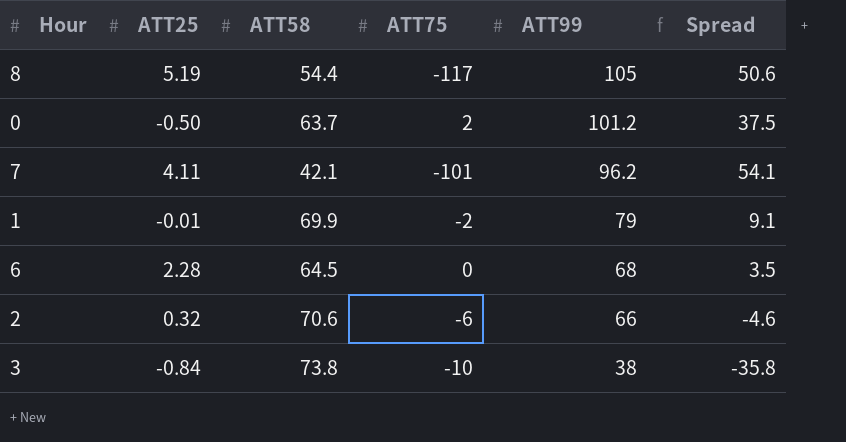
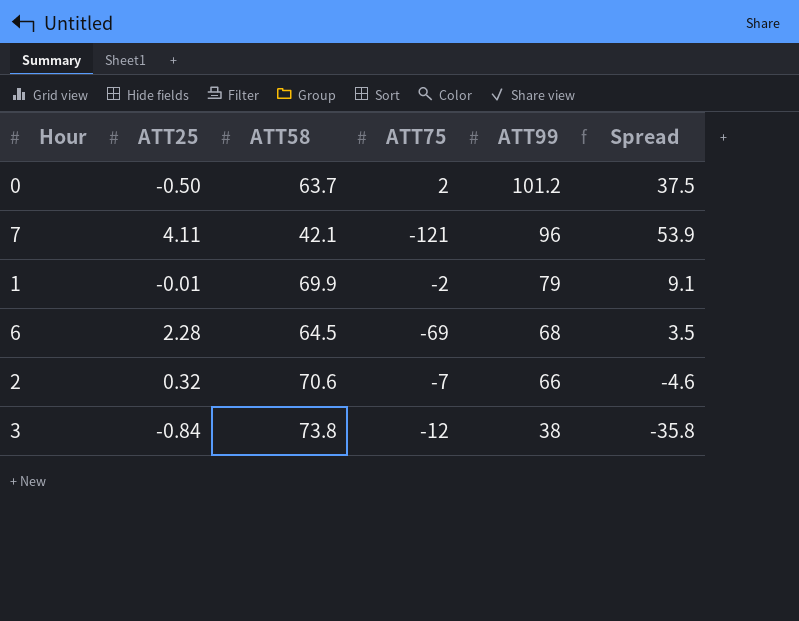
row 8: 5.19 | 54.4 | -117 | 105 | 50.6 -> none
7 | ATT75: -101 -> -121
7 | ATT99: 96.2 -> 96
7 | Spread: 54.1 -> 53.9
6 | ATT75: 0 -> -69
2 | ATT75: -6 -> -7
3 | ATT75: -10 -> -12

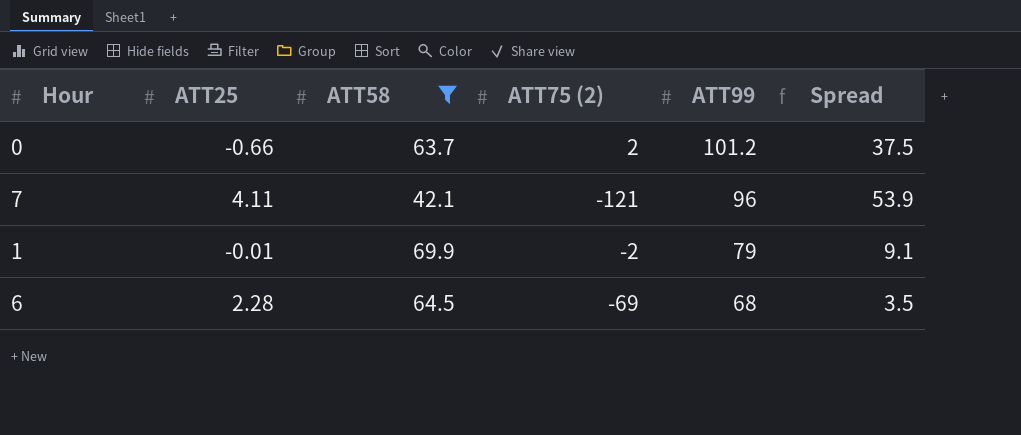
filter: none -> ATT58 <= 69.9
column name: ATT75 -> ATT75 (2)
0 | ATT25: -0.50 -> -0.66

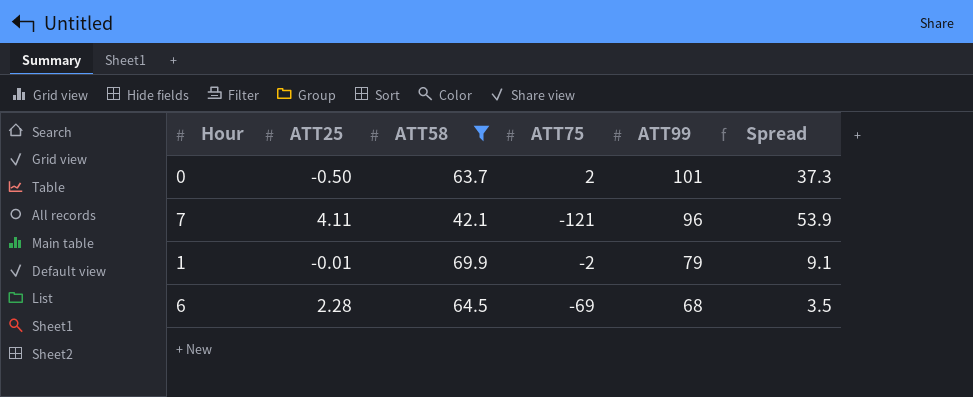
column name: ATT75 (2) -> ATT75
0 | ATT25: -0.66 -> -0.50
0 | ATT99: 101.2 -> 101
0 | Spread: 37.5 -> 37.3

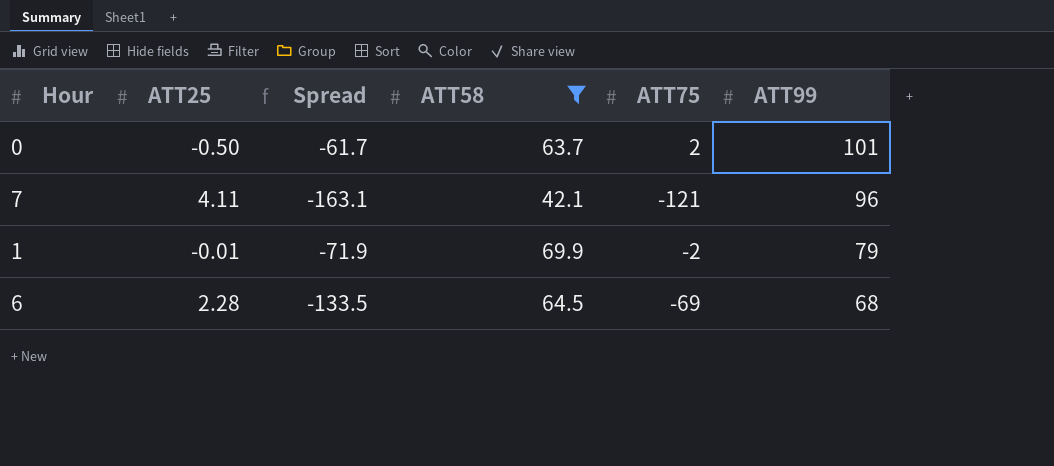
column Spread | formula: [ATT99] - [ATT58] -> [ATT75] - [ATT58]
column Spread | position: 6 -> 3

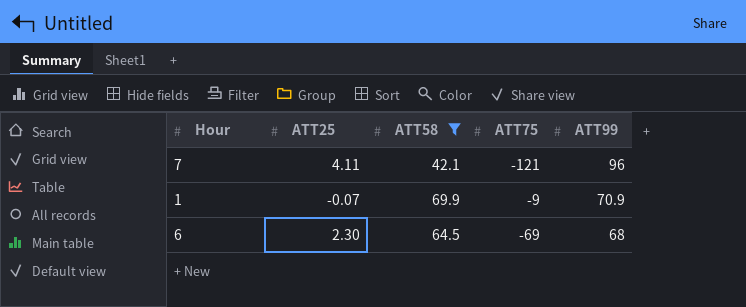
column Spread | formula: [ATT75] - [ATT58] -> none
row 0: -0.50 | -61.7 | 63.7 | 2 | 101 -> none
1 | ATT25: -0.01 -> -0.07
1 | ATT75: -2 -> -9
1 | ATT99: 79 -> 70.9
6 | ATT25: 2.28 -> 2.30

